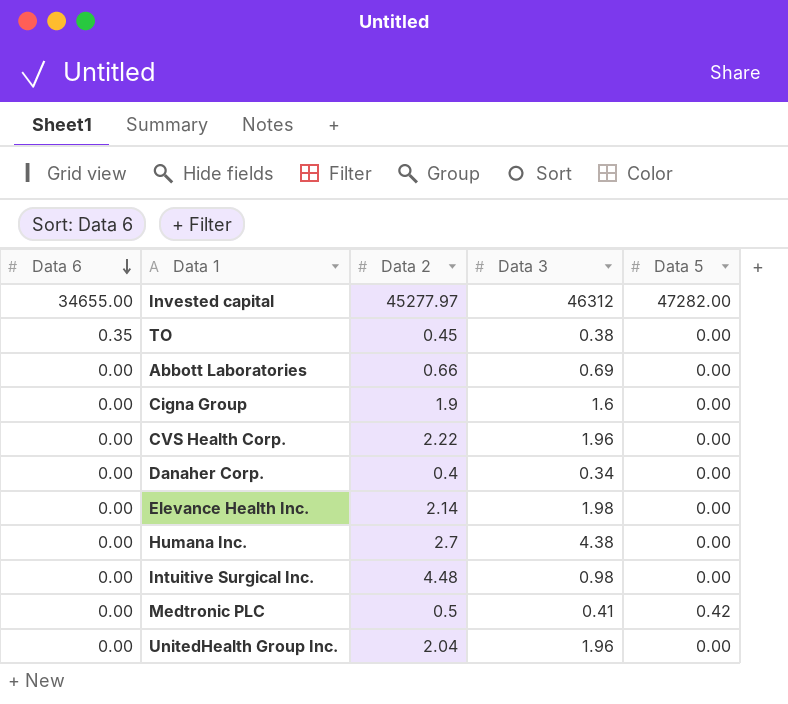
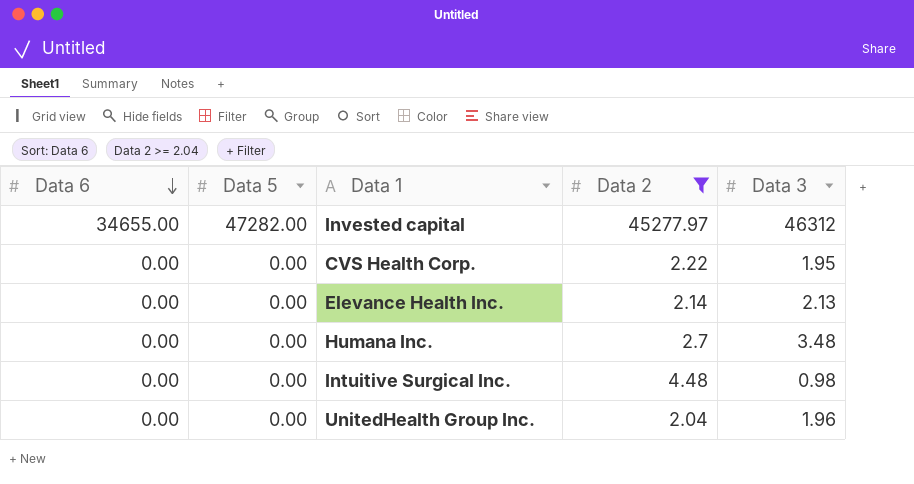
filter: none -> Data 2 >= 2.04
column Data 5 | position: 5 -> 2
CVS Health Corp. | Data 3: 1.96 -> 1.95
Elevance Health Inc. | Data 3: 1.98 -> 2.13
Humana Inc. | Data 3: 4.38 -> 3.48

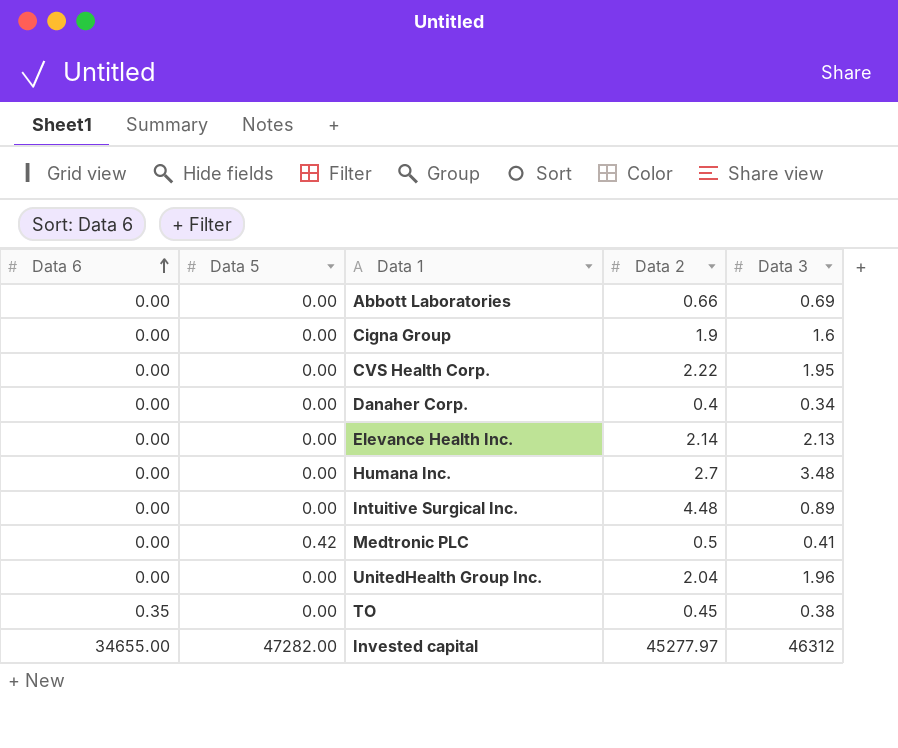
filter: Data 2 >= 2.04 -> none
row order: Data 6 descending -> Data 6 ascending
Intuitive Surgical Inc. | Data 3: 0.98 -> 0.89

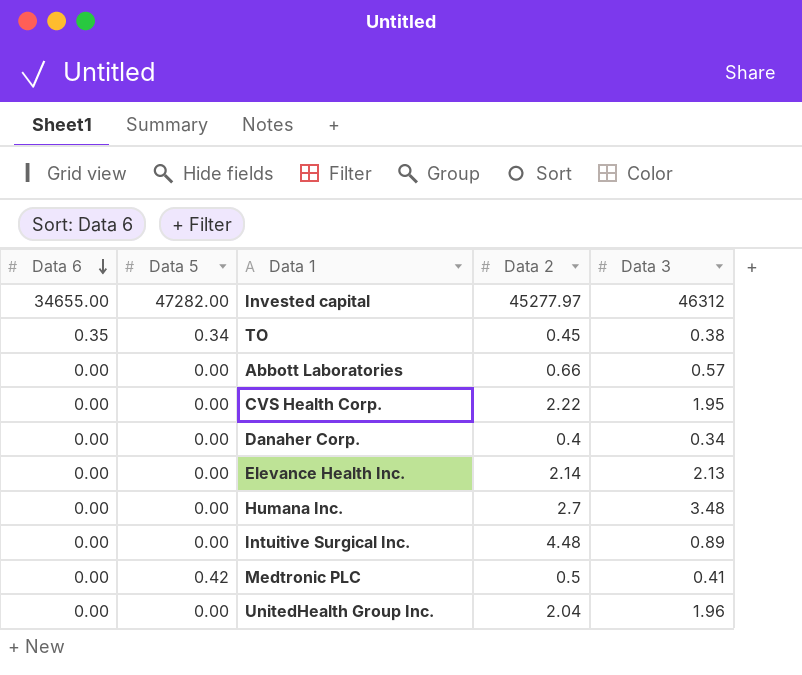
row order: Data 6 ascending -> Data 6 descending
row Cigna Group: 0.00 | 0.00 | 1.9 | 1.6 -> none
TO | Data 5: 0.00 -> 0.34
Abbott Laboratories | Data 3: 0.69 -> 0.57

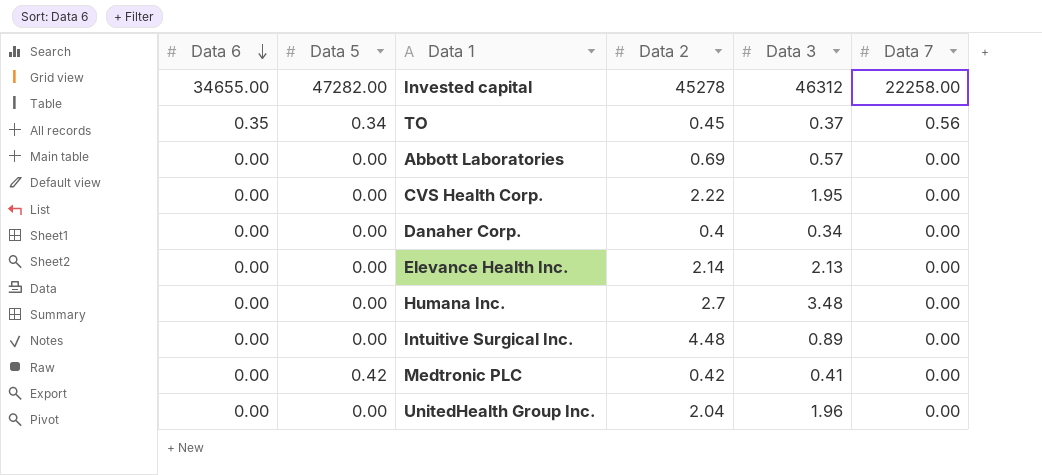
column Data 7 | position: none -> 6
Invested capital | Data 2: 45277.97 -> 45278
TO | Data 3: 0.38 -> 0.37
Abbott Laboratories | Data 2: 0.66 -> 0.69
Medtronic PLC | Data 2: 0.5 -> 0.42

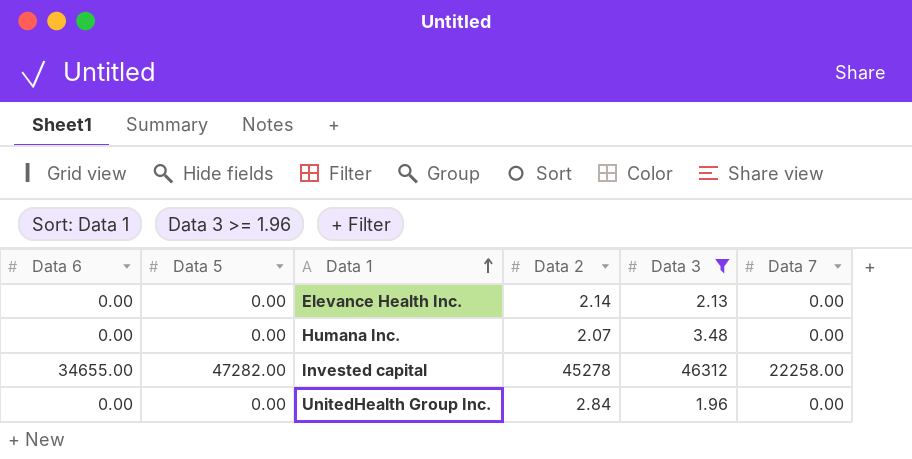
filter: none -> Data 3 >= 1.96
row order: Data 6 descending -> Data 1 ascending
Humana Inc. | Data 2: 2.7 -> 2.07
UnitedHealth Group Inc. | Data 2: 2.04 -> 2.84

